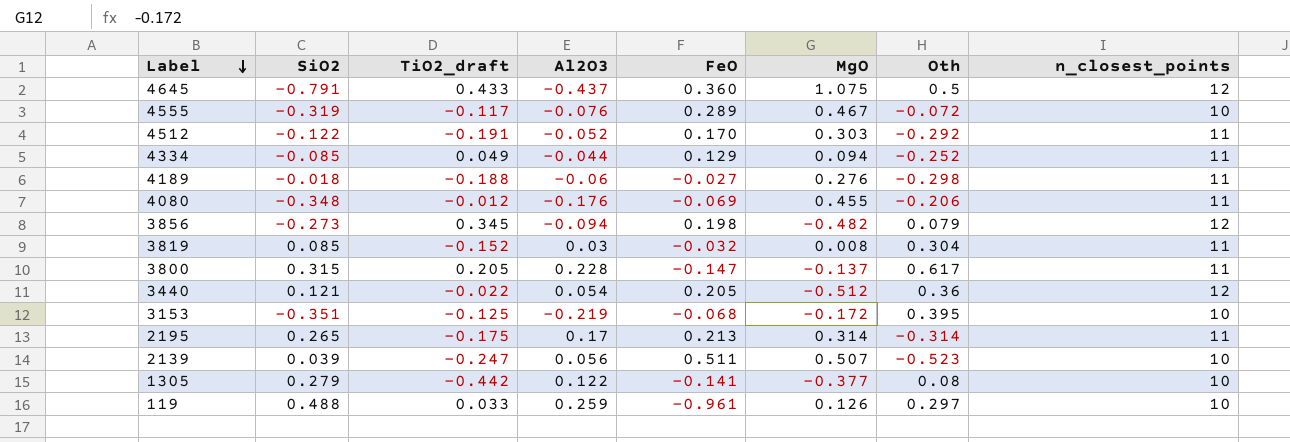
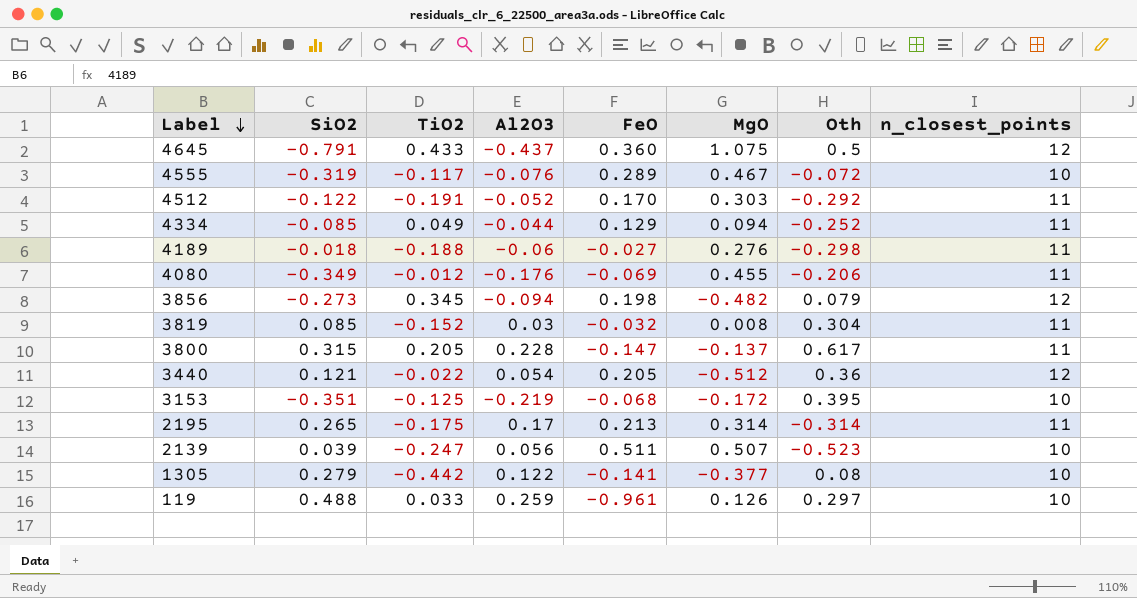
column name: TiO2_draft -> TiO2
4080 | SiO2: -0.348 -> -0.349

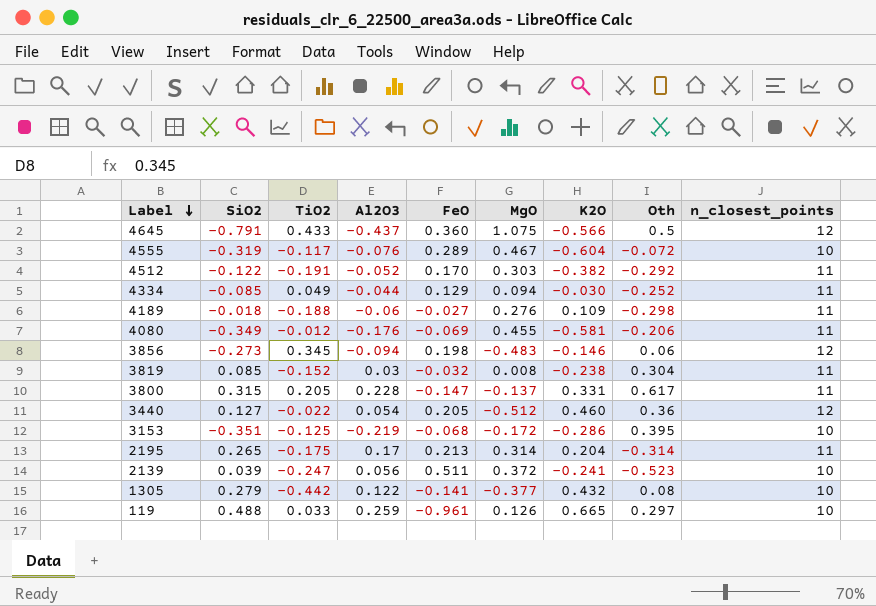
column K2O | position: none -> 7
3856 | MgO: -0.482 -> -0.483
3856 | Oth: 0.079 -> 0.06
3440 | SiO2: 0.121 -> 0.127
2139 | MgO: 0.507 -> 0.372

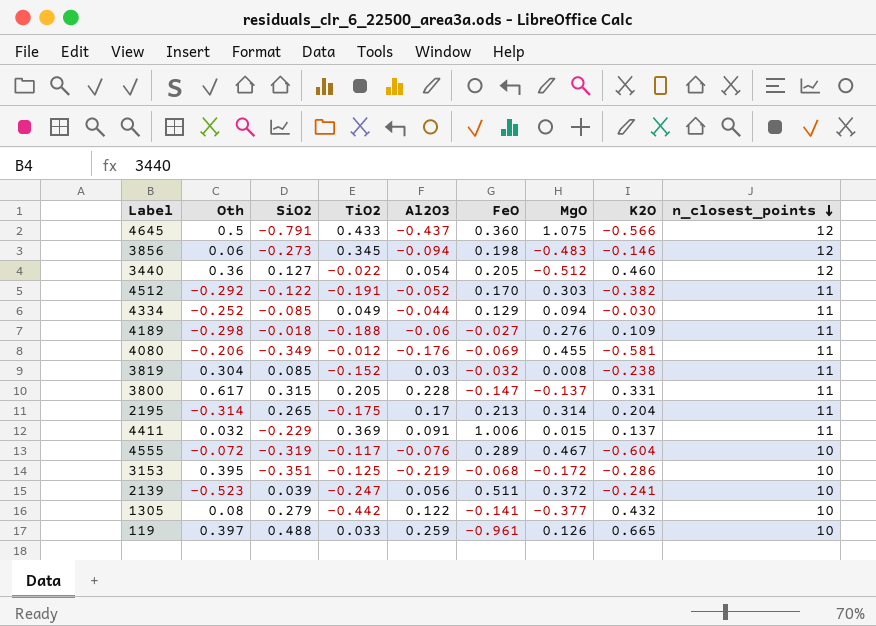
row order: Label descending -> n_closest_points descending
column Oth | position: 8 -> 2
row 4411: none -> 0.032 | -0.229 | 0.369 | 0.091 | 1.006 | 0.015 | 0.137 | 11
119 | Oth: 0.297 -> 0.397

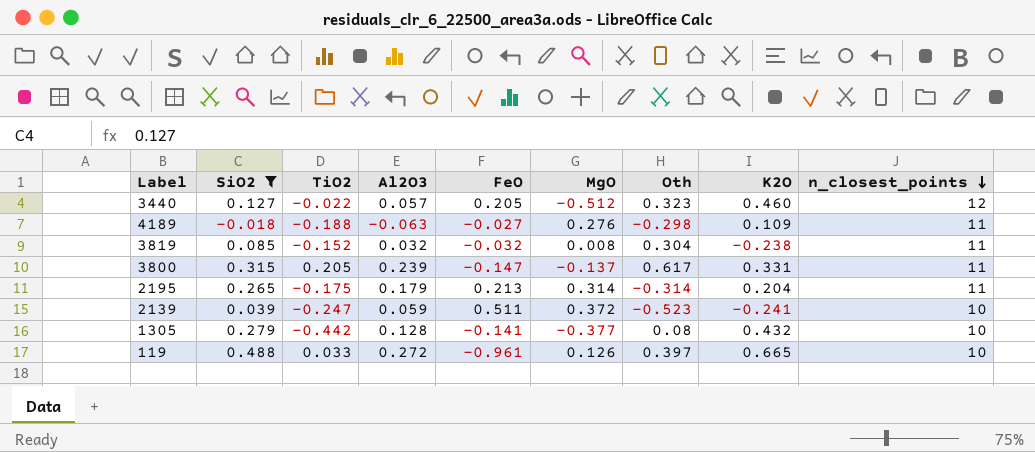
filter: none -> SiO2 >= -0.018
column Oth | position: 2 -> 7
3440 | Al2O3: 0.054 -> 0.057
3440 | Oth: 0.36 -> 0.323
4189 | Al2O3: -0.06 -> -0.063
3819 | Al2O3: 0.03 -> 0.032
3800 | Al2O3: 0.228 -> 0.239
2195 | Al2O3: 0.17 -> 0.179
2139 | Al2O3: 0.056 -> 0.059
1305 | Al2O3: 0.122 -> 0.128
119 | Al2O3: 0.259 -> 0.272

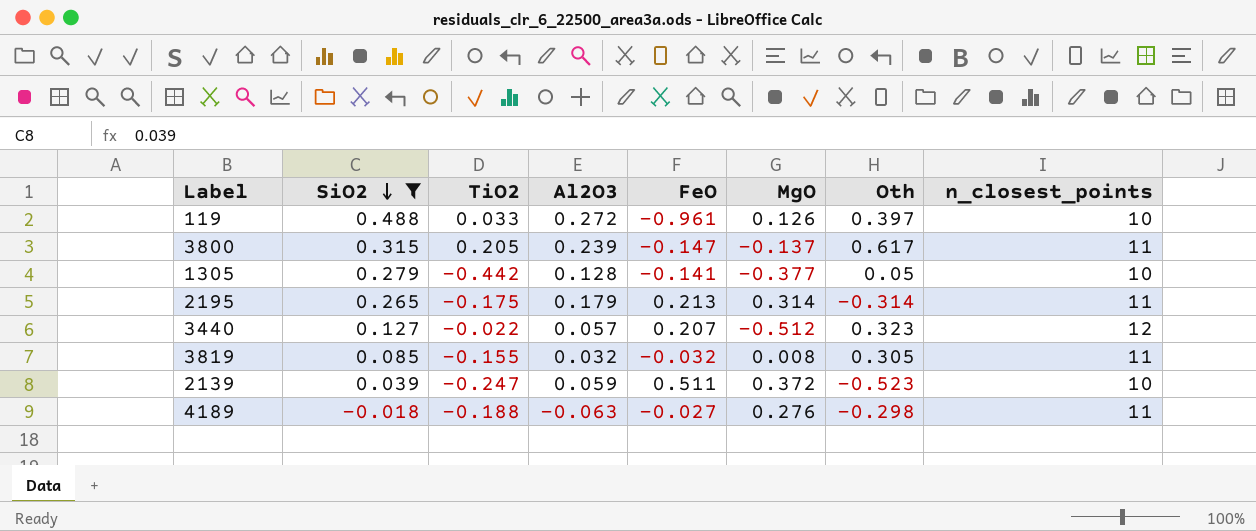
row order: n_closest_points descending -> SiO2 descending
column K2O | position: 8 -> none
1305 | Oth: 0.08 -> 0.05
3440 | FeO: 0.205 -> 0.207
3819 | TiO2: -0.152 -> -0.155
3819 | Oth: 0.304 -> 0.305

